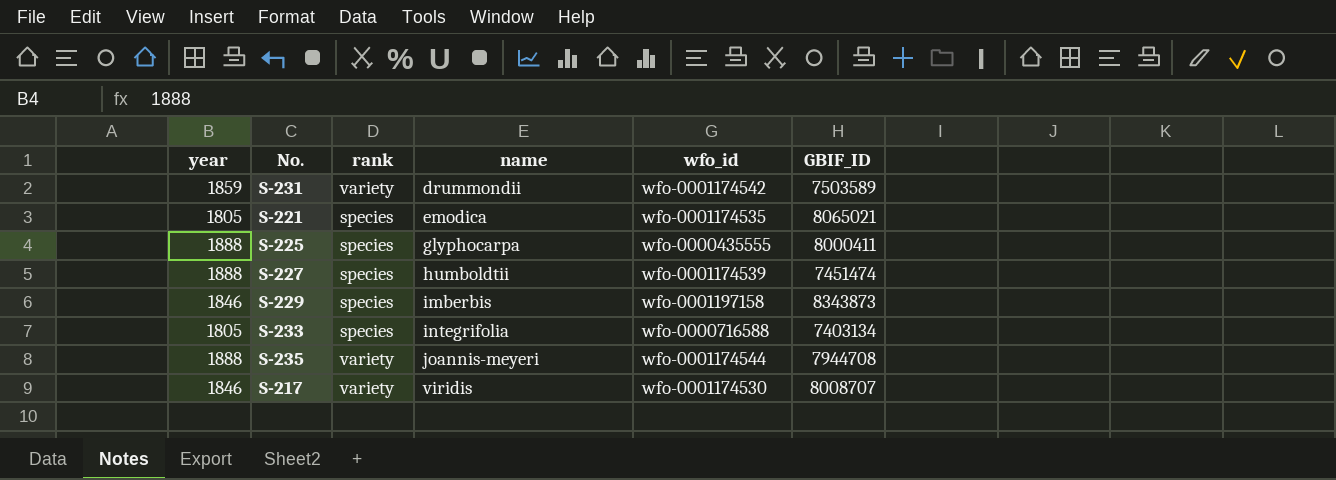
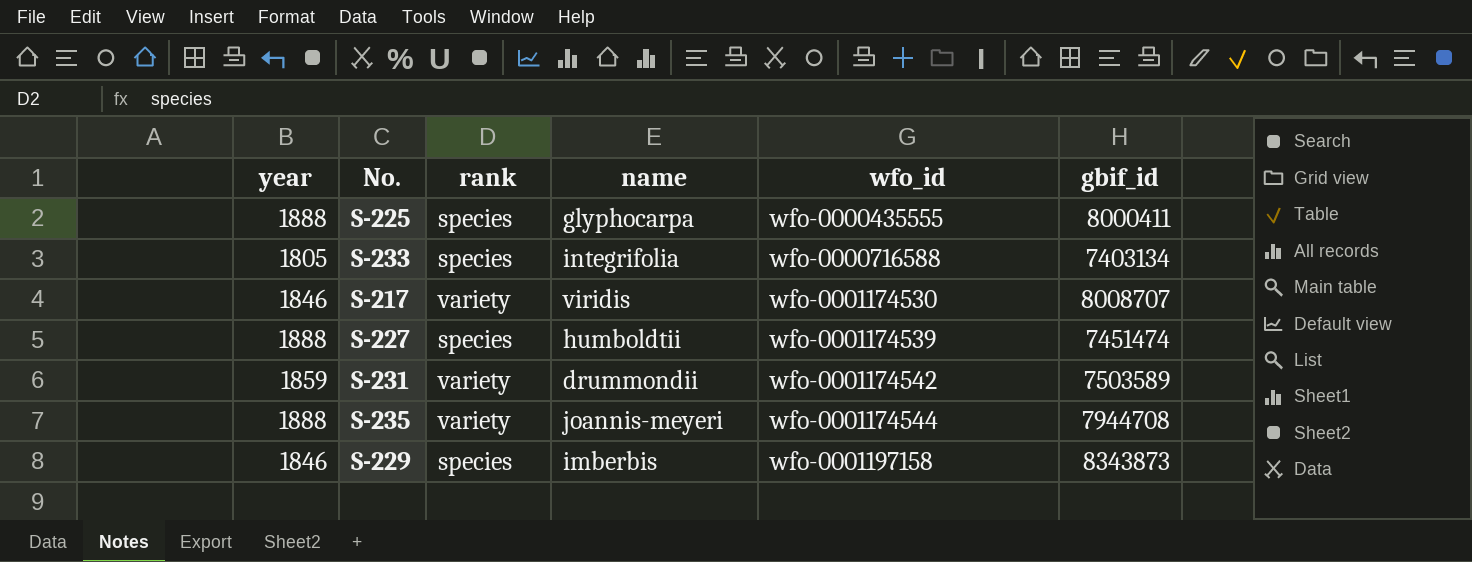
row order: name ascending -> wfo_id ascending
column name: GBIF_ID -> gbif_id
row S-221: 1805 | species | emodica | wfo-0001174535 | 8065021 -> none

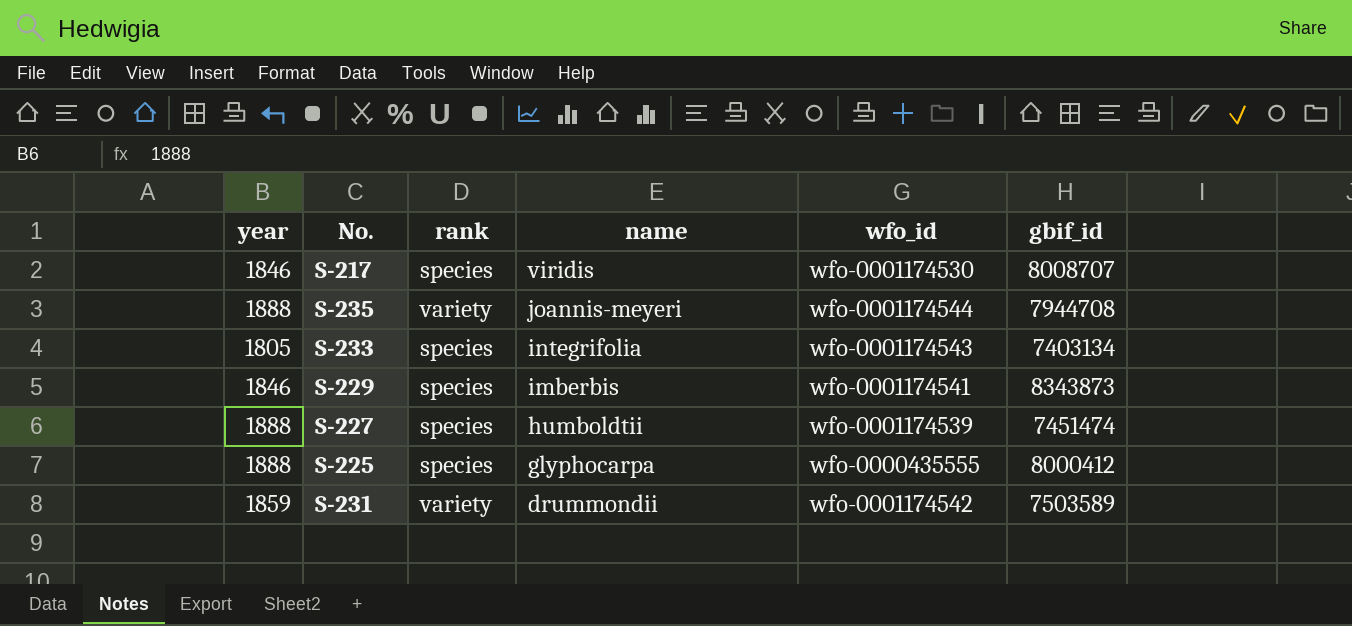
row order: wfo_id ascending -> name descending
S-217 | rank: variety -> species
S-233 | wfo_id: wfo-0000716588 -> wfo-0001174543
S-229 | wfo_id: wfo-0001197158 -> wfo-0001174541
S-225 | gbif_id: 8000411 -> 8000412

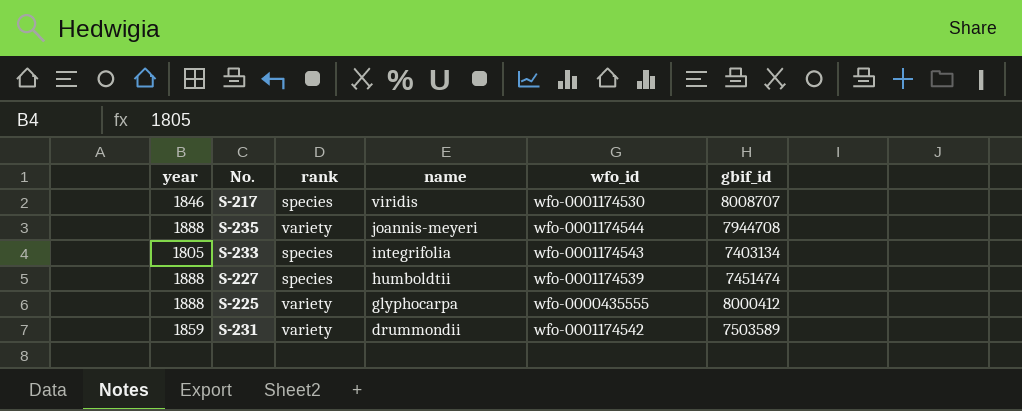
row S-229: 1846 | species | imberbis | wfo-0001174541 | 8343873 -> none
S-225 | rank: species -> variety

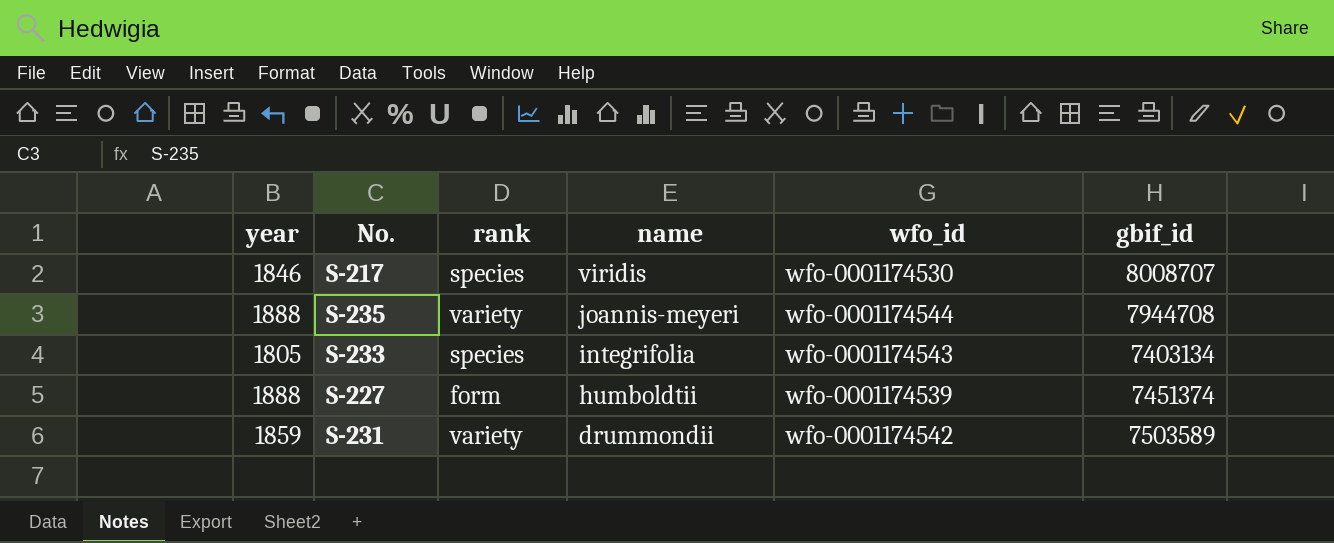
row S-225: 1888 | variety | glyphocarpa | wfo-0000435555 | 8000412 -> none
S-227 | rank: species -> form
S-227 | gbif_id: 7451474 -> 7451374

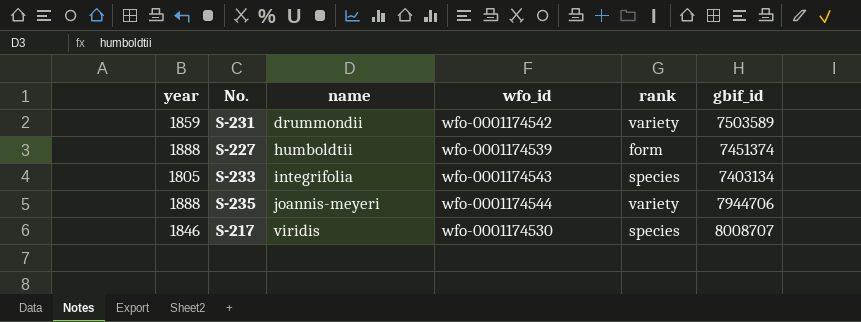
row order: name descending -> name ascending
column rank | position: 3 -> 5
S-235 | gbif_id: 7944708 -> 7944706

